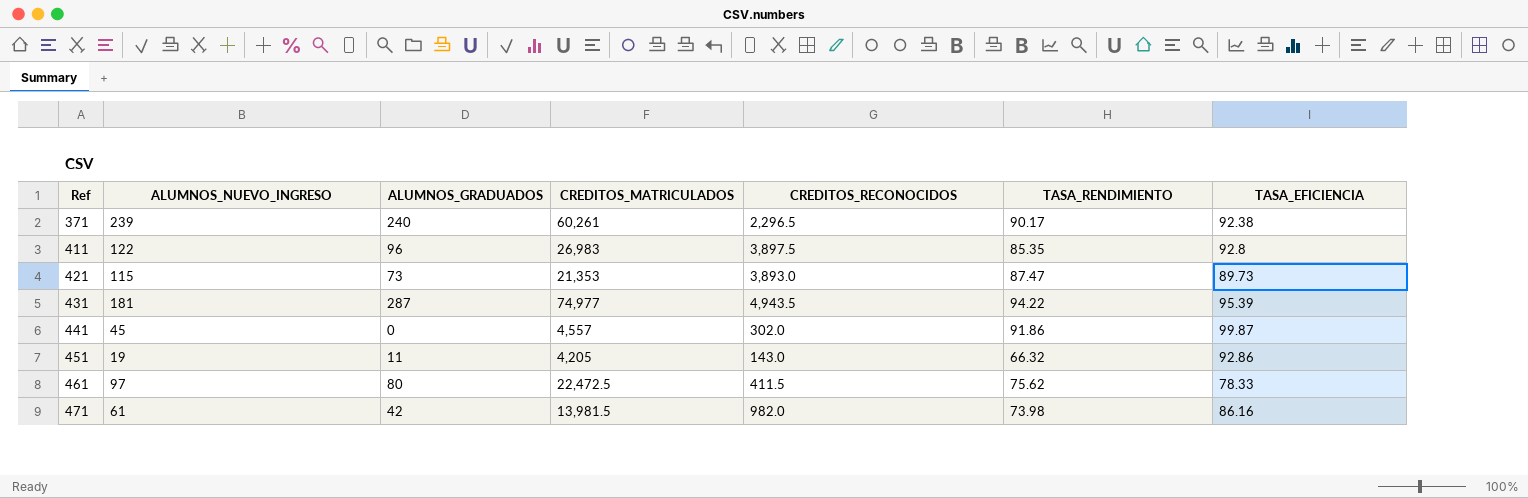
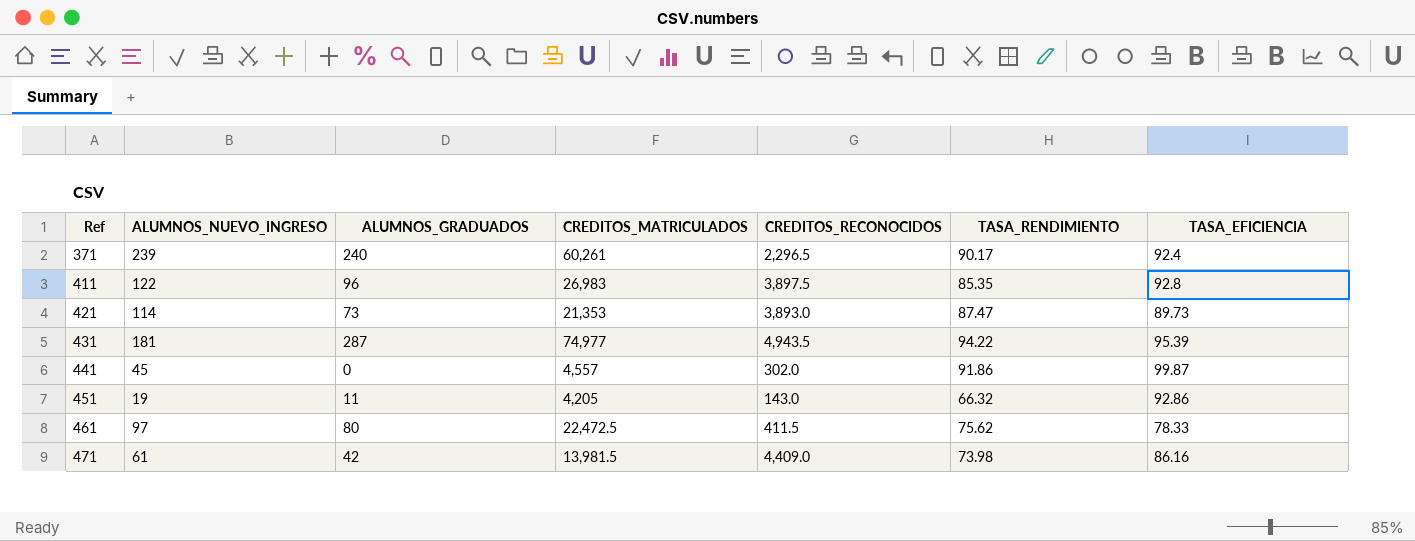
371 | TASA_EFICIENCIA: 92.38 -> 92.4
421 | ALUMNOS_NUEVO_INGRESO: 115 -> 114
471 | CREDITOS_RECONOCIDOS: 982.0 -> 4,409.0

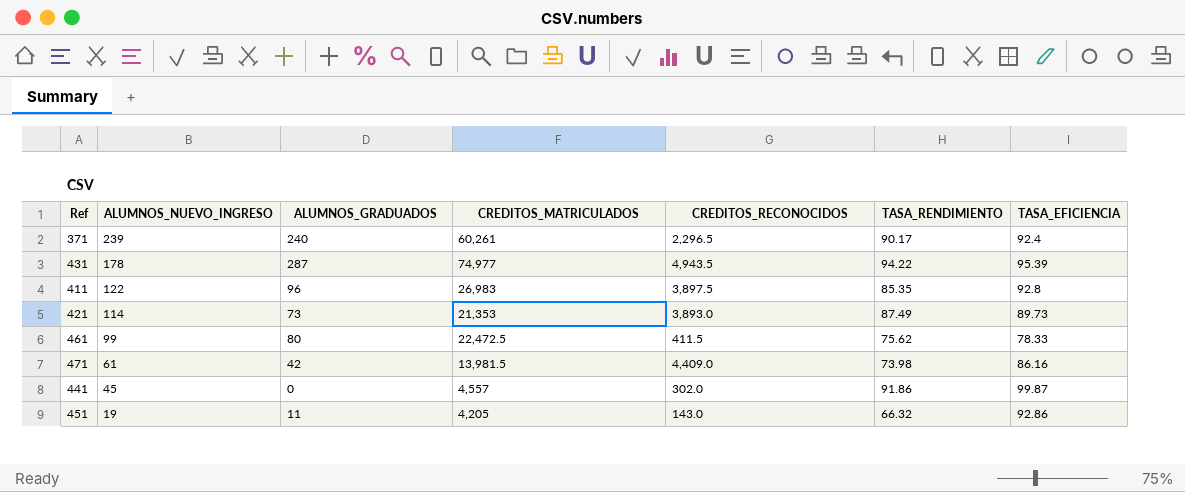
row order: Ref ascending -> ALUMNOS_NUEVO_INGRESO descending
431 | ALUMNOS_NUEVO_INGRESO: 181 -> 178
421 | TASA_RENDIMIENTO: 87.47 -> 87.49
461 | ALUMNOS_NUEVO_INGRESO: 97 -> 99

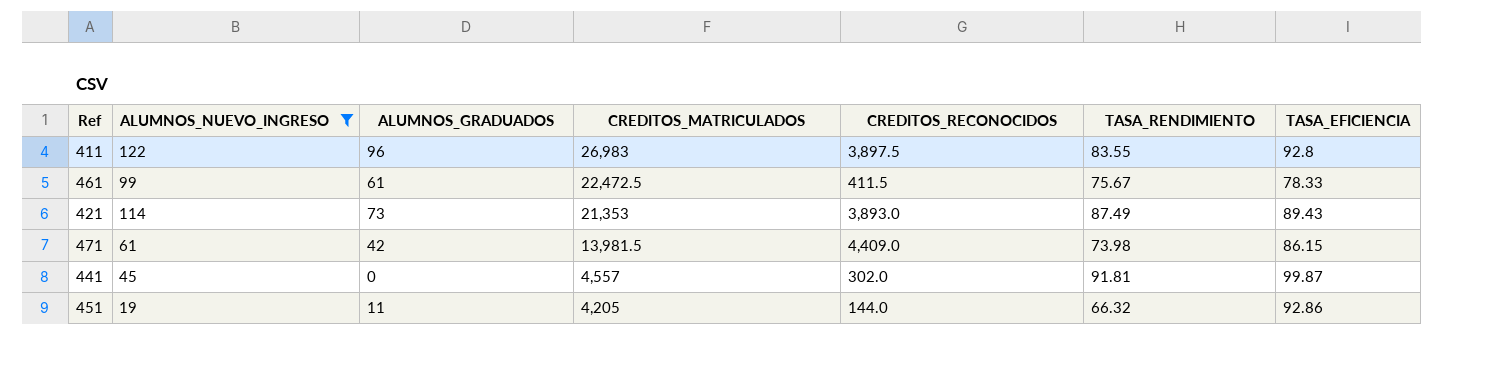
filter: none -> ALUMNOS_NUEVO_INGRESO <= 122
row order: ALUMNOS_NUEVO_INGRESO descending -> CREDITOS_MATRICULADOS descending
411 | TASA_RENDIMIENTO: 85.35 -> 83.55
461 | ALUMNOS_GRADUADOS: 80 -> 61
461 | TASA_RENDIMIENTO: 75.62 -> 75.67
421 | TASA_EFICIENCIA: 89.73 -> 89.43
471 | TASA_EFICIENCIA: 86.16 -> 86.15
441 | TASA_RENDIMIENTO: 91.86 -> 91.81
451 | CREDITOS_RECONOCIDOS: 143.0 -> 144.0

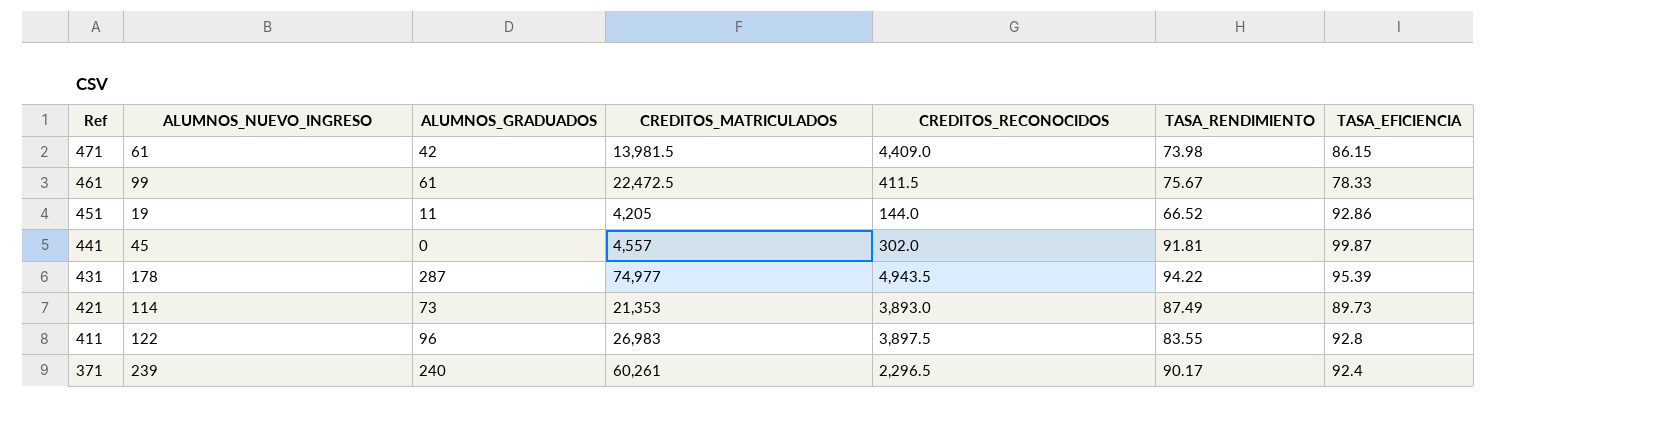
filter: ALUMNOS_NUEVO_INGRESO <= 122 -> none
row order: CREDITOS_MATRICULADOS descending -> Ref descending
451 | TASA_RENDIMIENTO: 66.32 -> 66.52
421 | TASA_EFICIENCIA: 89.43 -> 89.73

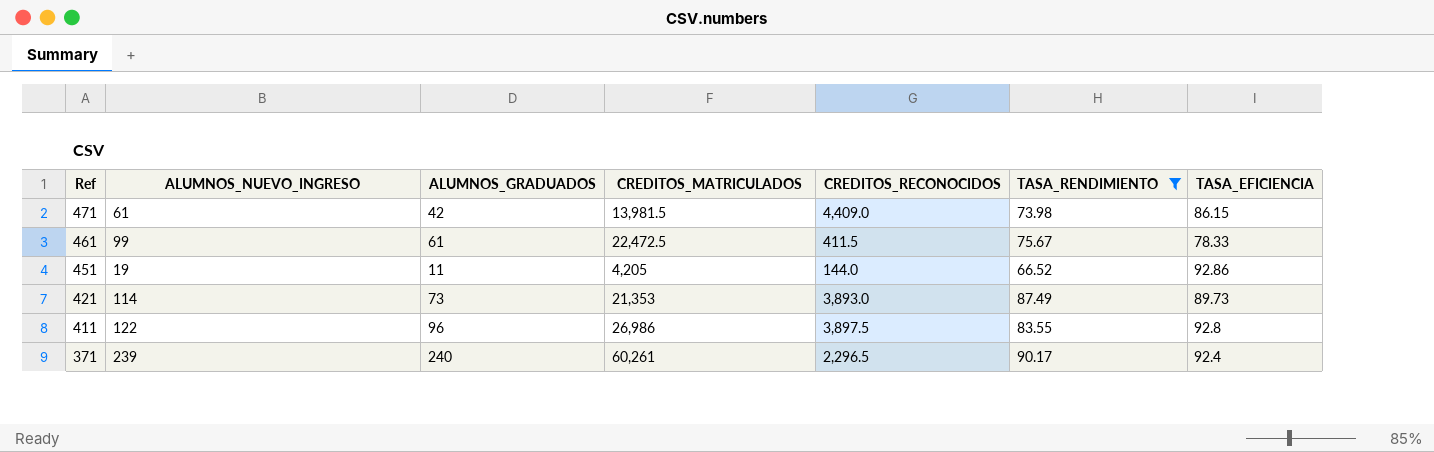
filter: none -> TASA_RENDIMIENTO <= 90.17
411 | CREDITOS_MATRICULADOS: 26,983 -> 26,986

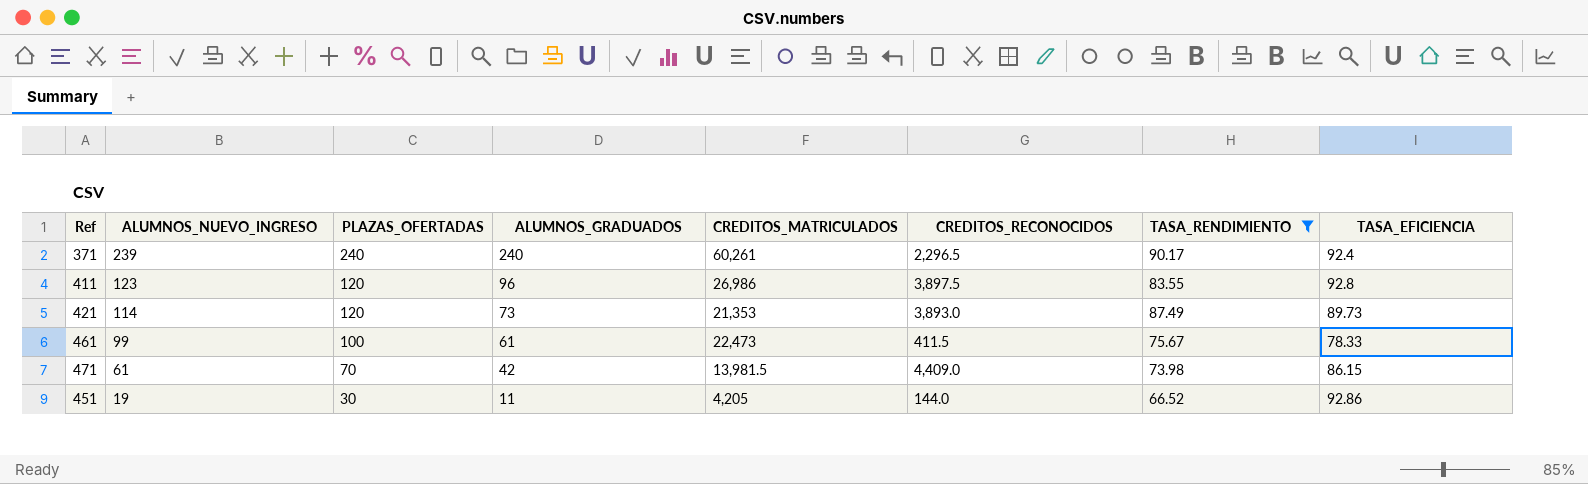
row order: Ref descending -> ALUMNOS_NUEVO_INGRESO descending
column PLAZAS_OFERTADAS | position: none -> 3
411 | ALUMNOS_NUEVO_INGRESO: 122 -> 123
461 | CREDITOS_MATRICULADOS: 22,472.5 -> 22,473

